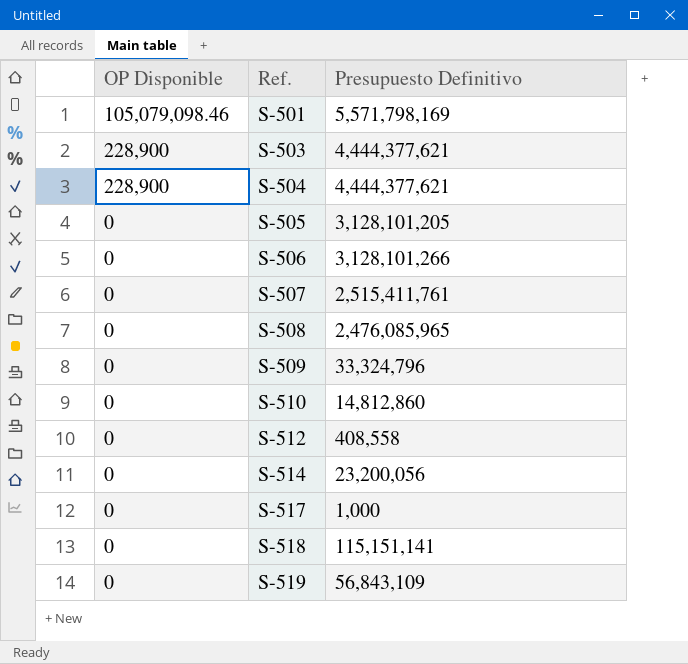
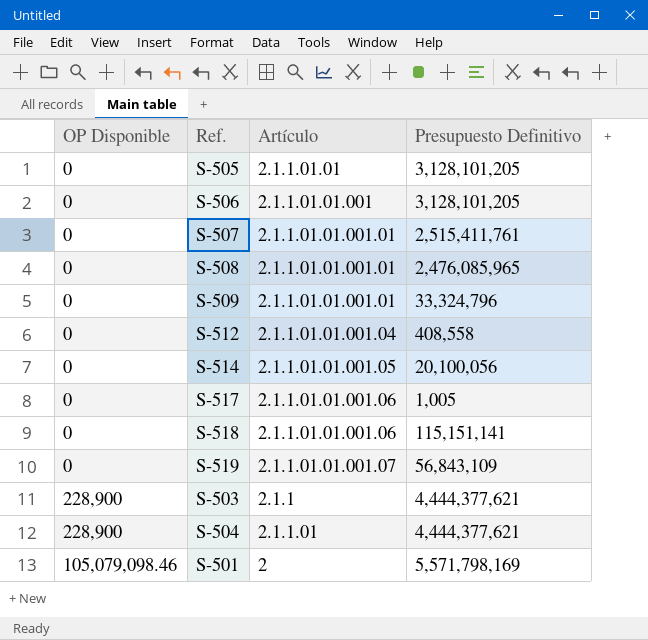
row order: OP Disponible descending -> OP Disponible ascending
column Artículo | position: none -> 3
row S-510: 0 | 14,812,860 -> none
S-506 | Presupuesto Definitivo: 3,128,101,266 -> 3,128,101,205
S-514 | Presupuesto Definitivo: 23,200,056 -> 20,100,056
S-517 | Presupuesto Definitivo: 1,000 -> 1,005

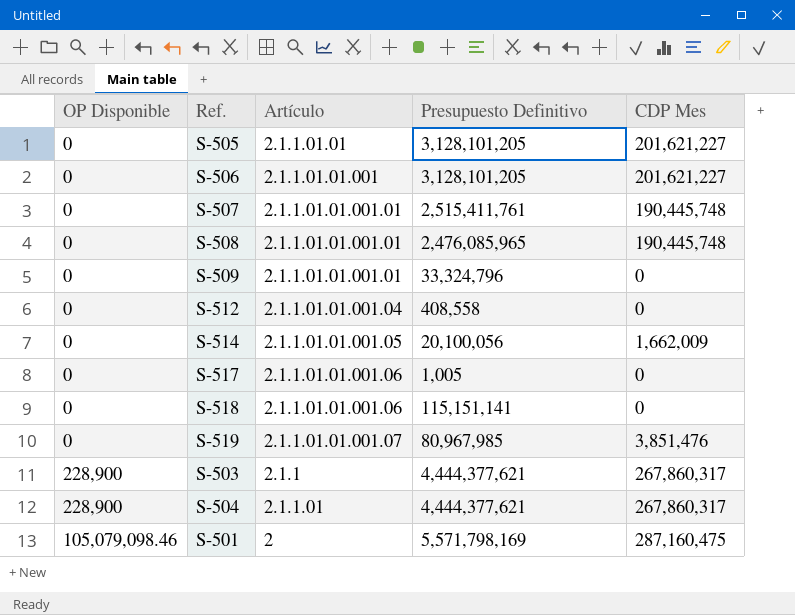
column CDP Mes | position: none -> 5
S-519 | Presupuesto Definitivo: 56,843,109 -> 80,967,985

